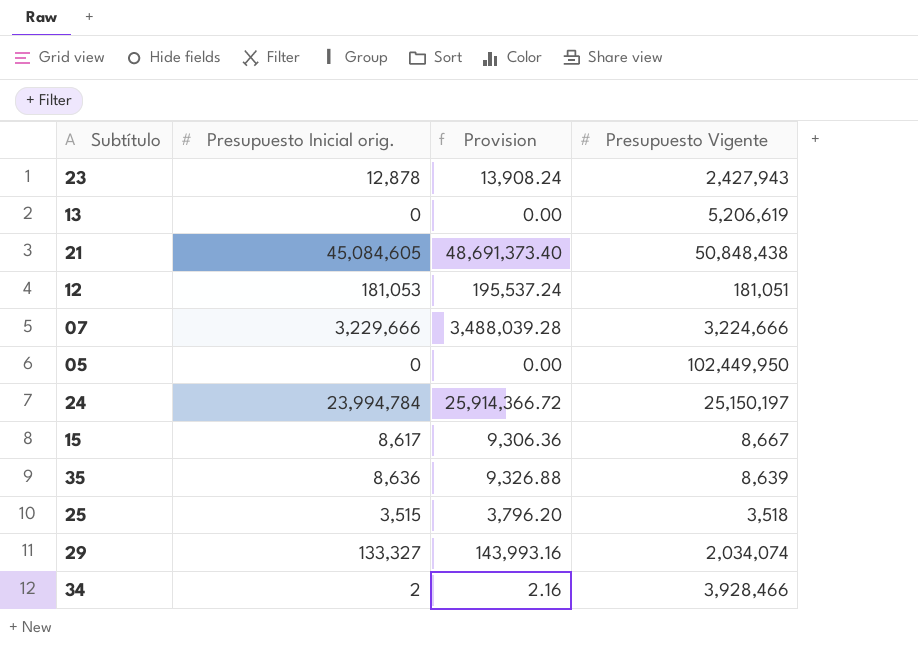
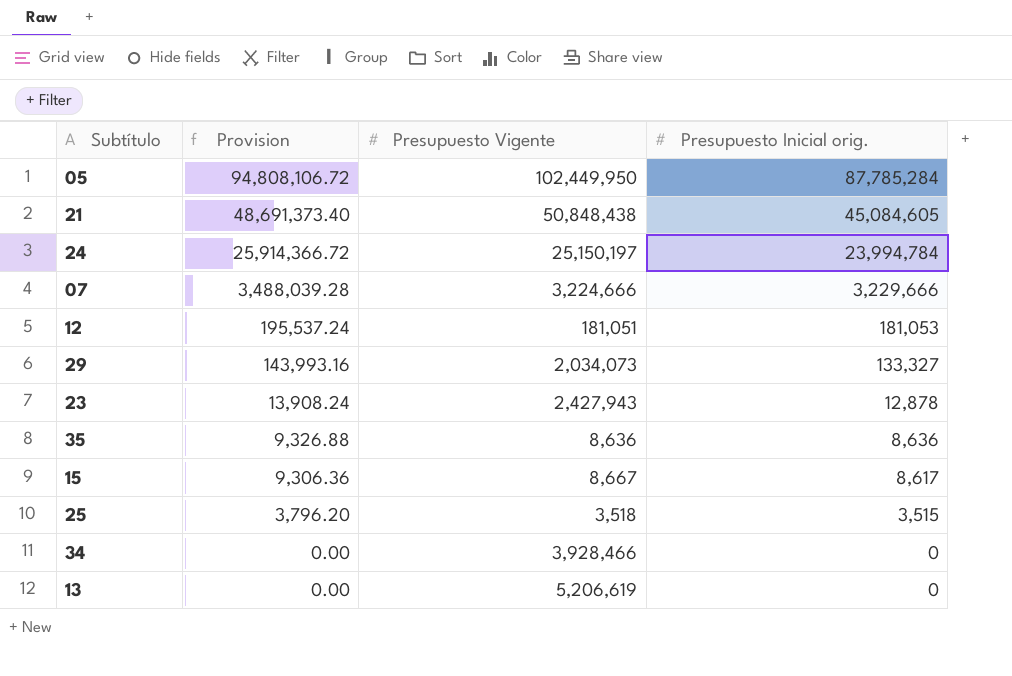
row order: none -> Provision descending
column Presupuesto Inicial orig. | position: 2 -> 4
05 | Provision: 0.00 -> 94,808,106.72
05 | Presupuesto Inicial orig.: 0 -> 87,785,284
29 | Presupuesto Vigente: 2,034,074 -> 2,034,073
35 | Presupuesto Vigente: 8,639 -> 8,636
34 | Provision: 2.16 -> 0.00
34 | Presupuesto Inicial orig.: 2 -> 0

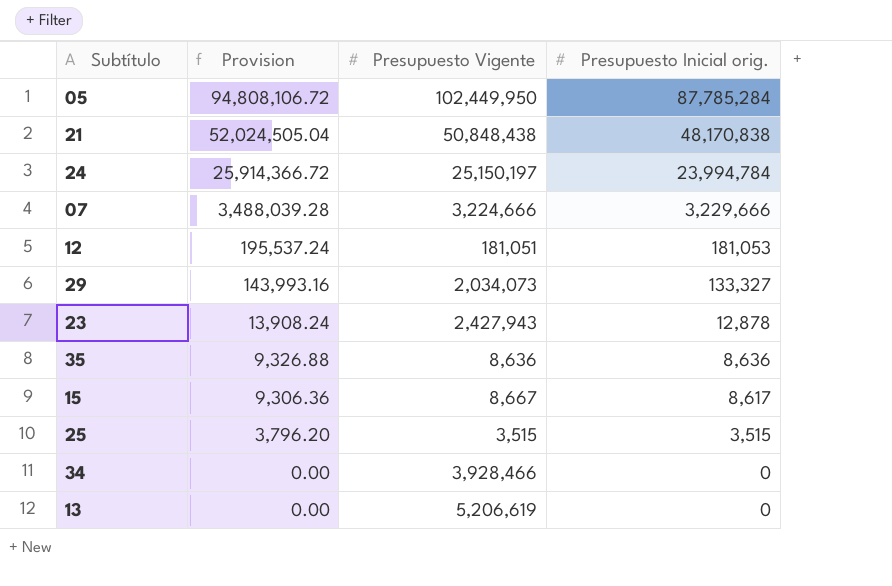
21 | Provision: 48,691,373.40 -> 52,024,505.04
21 | Presupuesto Inicial orig.: 45,084,605 -> 48,170,838
25 | Presupuesto Vigente: 3,518 -> 3,515

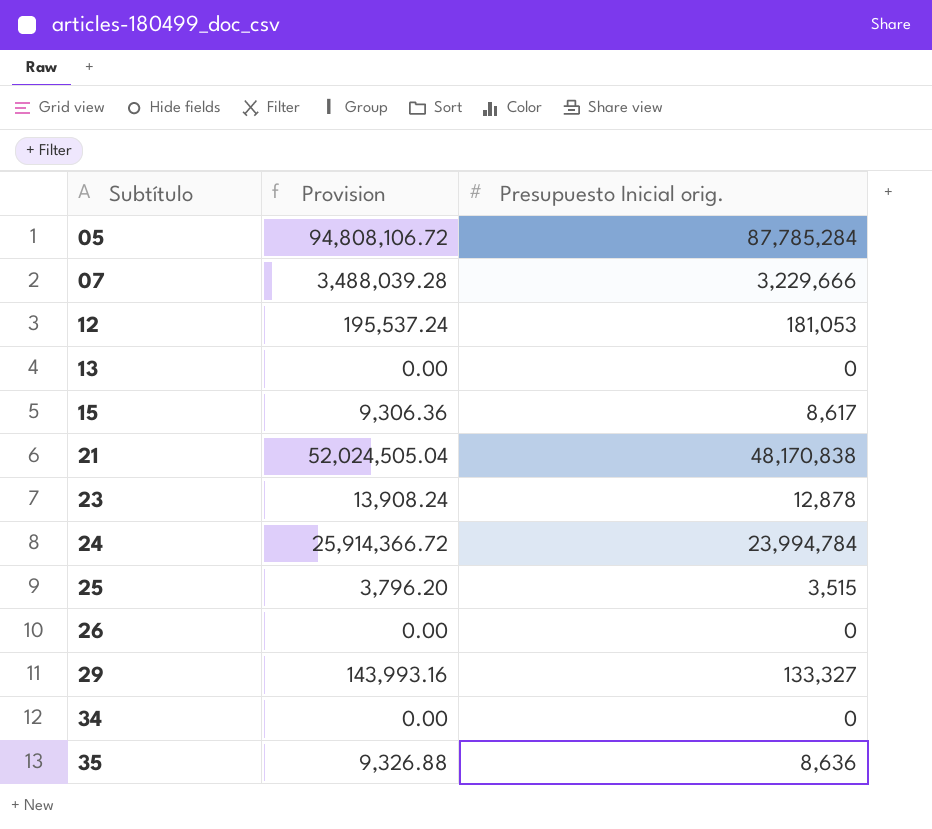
row order: Provision descending -> Subtítulo ascending
column Presupuesto Vigente | position: 3 -> none
row 26: none -> 0.00 | 0

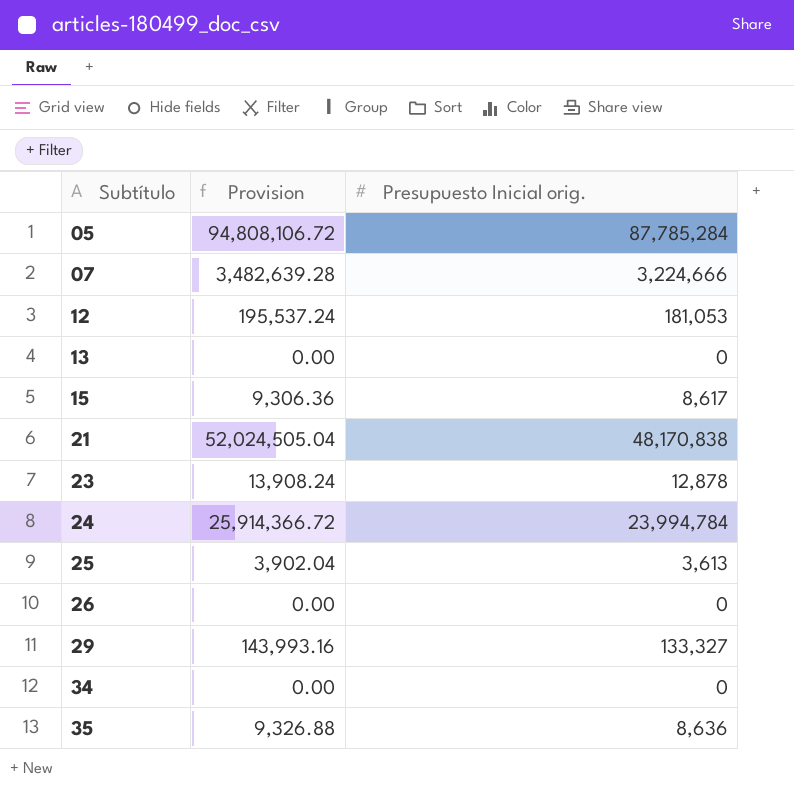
07 | Provision: 3,488,039.28 -> 3,482,639.28
07 | Presupuesto Inicial orig.: 3,229,666 -> 3,224,666
25 | Provision: 3,796.20 -> 3,902.04
25 | Presupuesto Inicial orig.: 3,515 -> 3,613

